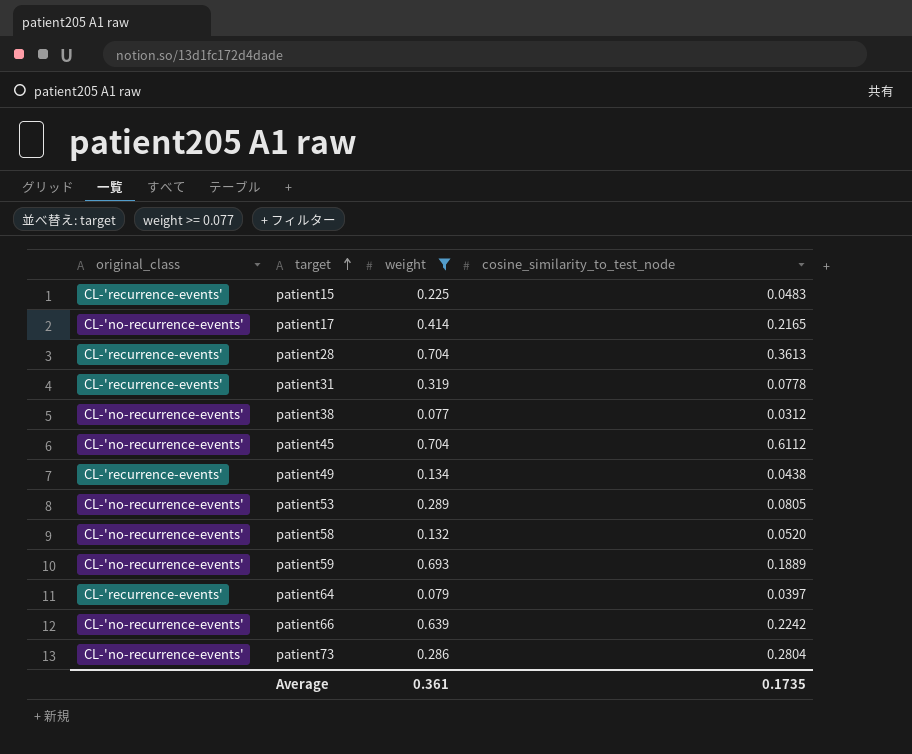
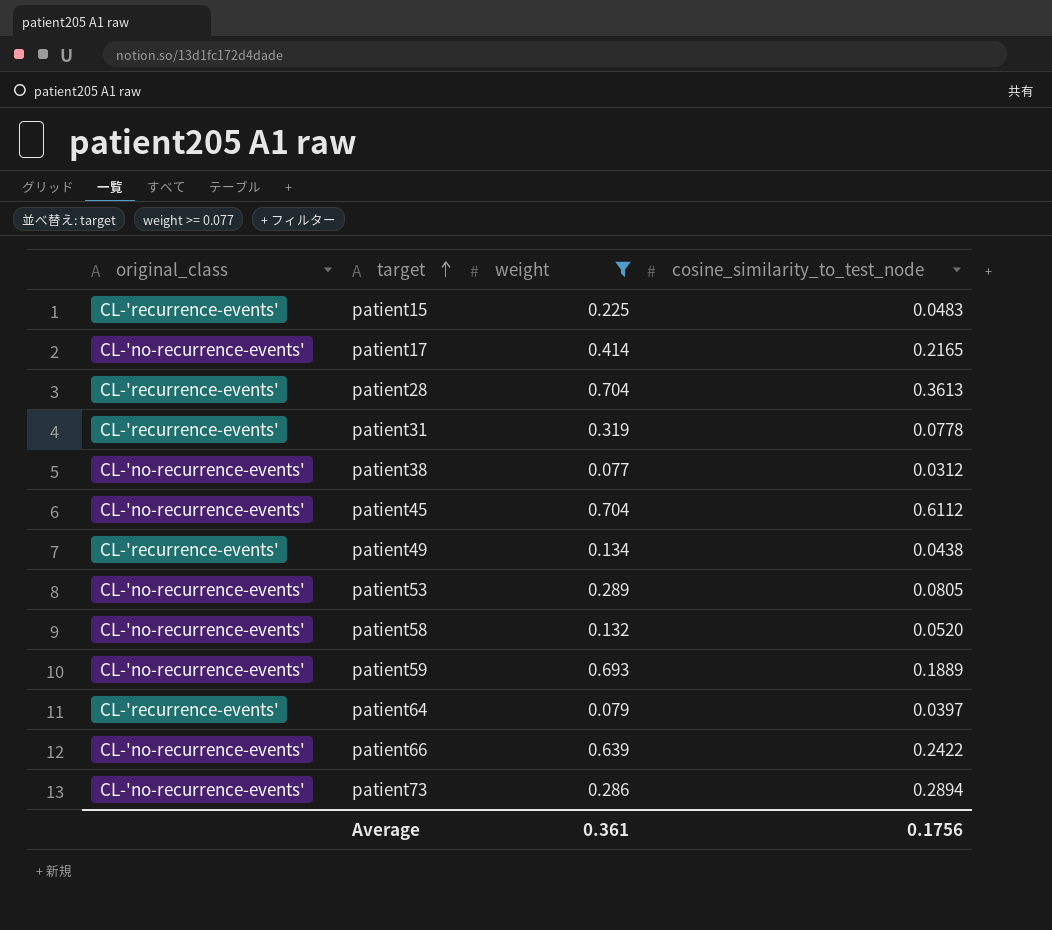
patient66 | cosine_similarity_to_test_node: 0.2242 -> 0.2422
patient73 | cosine_similarity_to_test_node: 0.2804 -> 0.2894
Average | cosine_similarity_to_test_node: 0.1735 -> 0.1756

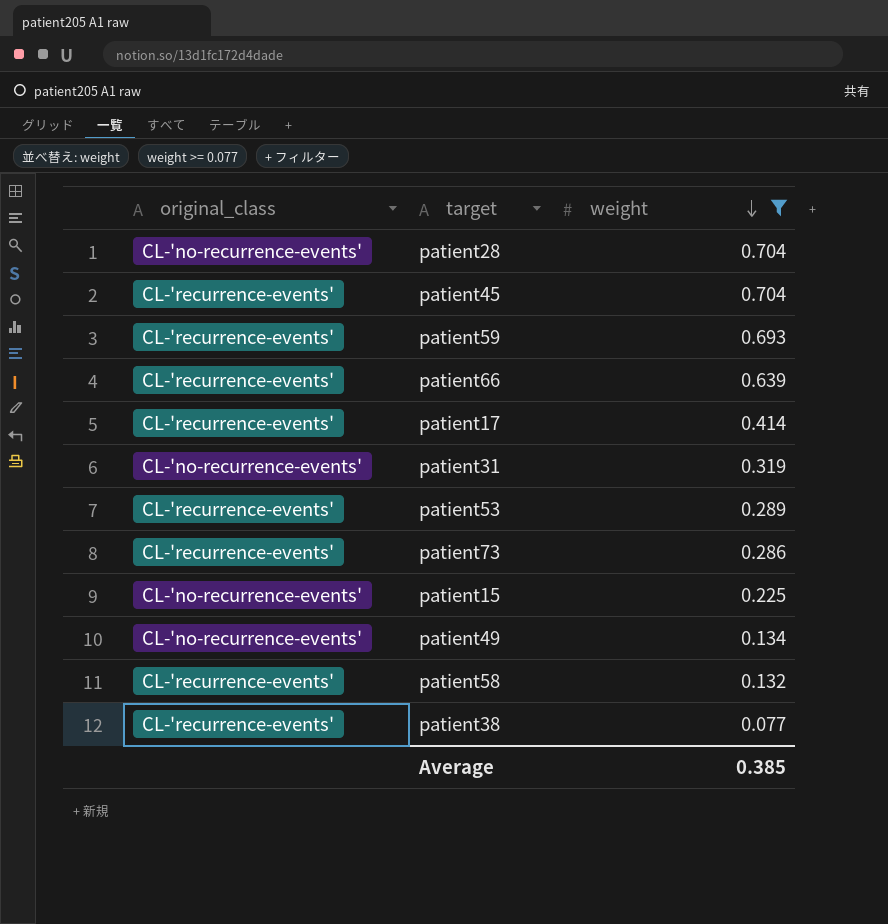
row order: target ascending -> weight descending
column cosine_similarity_to_test_node | position: 4 -> none
row patient64: CL-'recurrence-events' | 0.079 | 0.0397 -> none
patient28 | original_class: CL-'recurrence-events' -> CL-'no-recurrence-events'
patient45 | original_class: CL-'no-recurrence-events' -> CL-'recurrence-events'
patient59 | original_class: CL-'no-recurrence-events' -> CL-'recurrence-events'
patient66 | original_class: CL-'no-recurrence-events' -> CL-'recurrence-events'
patient17 | original_class: CL-'no-recurrence-events' -> CL-'recurrence-events'
patient31 | original_class: CL-'recurrence-events' -> CL-'no-recurrence-events'
patient53 | original_class: CL-'no-recurrence-events' -> CL-'recurrence-events'
patient73 | original_class: CL-'no-recurrence-events' -> CL-'recurrence-events'
patient15 | original_class: CL-'recurrence-events' -> CL-'no-recurrence-events'
patient49 | original_class: CL-'recurrence-events' -> CL-'no-recurrence-events'
patient58 | original_class: CL-'no-recurrence-events' -> CL-'recurrence-events'
patient38 | original_class: CL-'no-recurrence-events' -> CL-'recurrence-events'
Average | weight: 0.361 -> 0.385

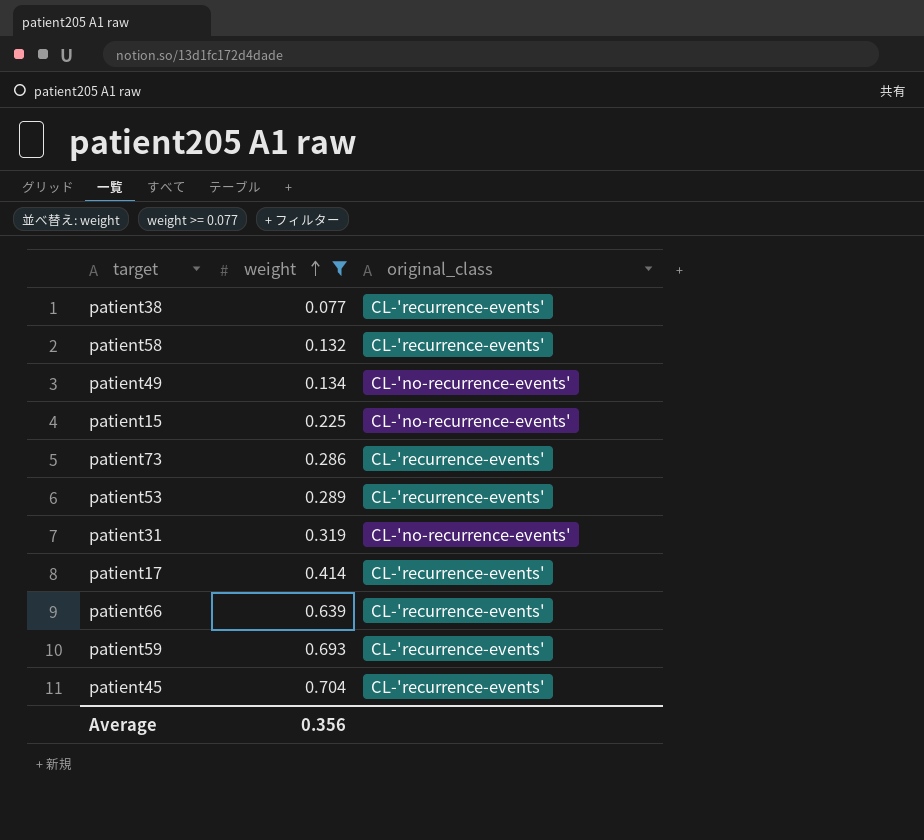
row order: weight descending -> weight ascending
column original_class | position: 1 -> 3
row patient28: CL-'no-recurrence-events' | 0.704 -> none
Average | weight: 0.385 -> 0.356

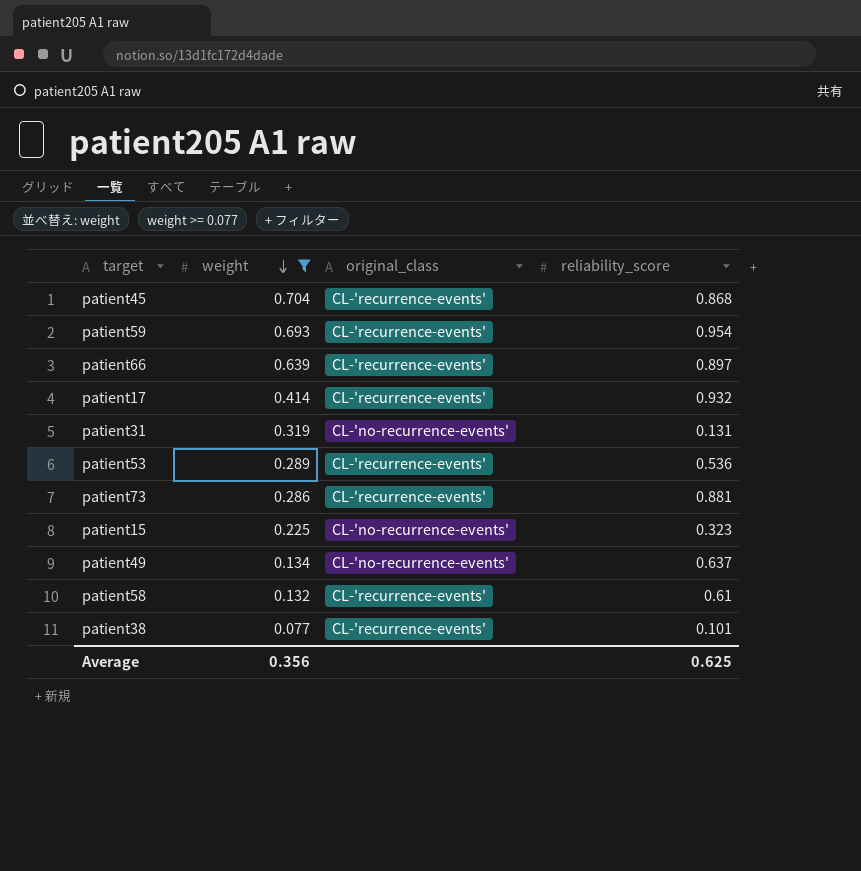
row order: weight ascending -> weight descending
column reliability_score | position: none -> 4

